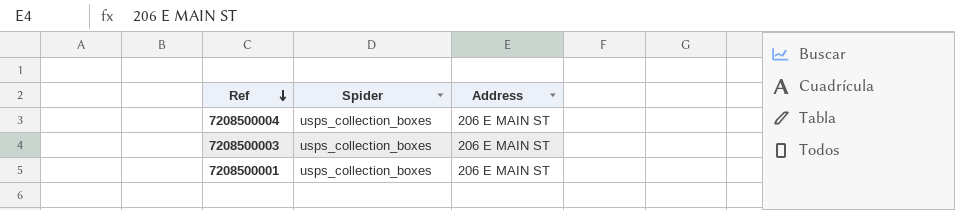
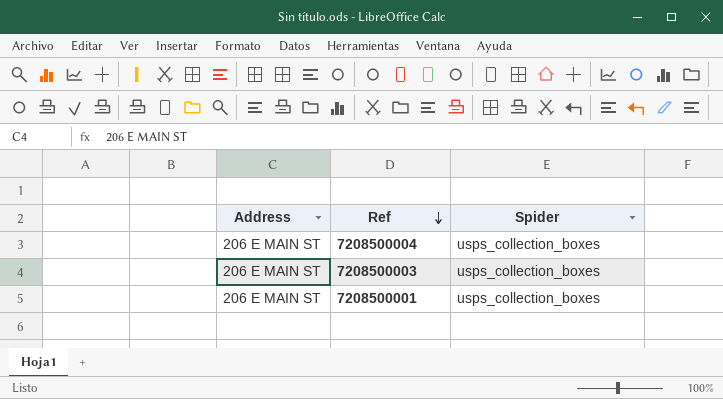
column Address | position: 3 -> 1

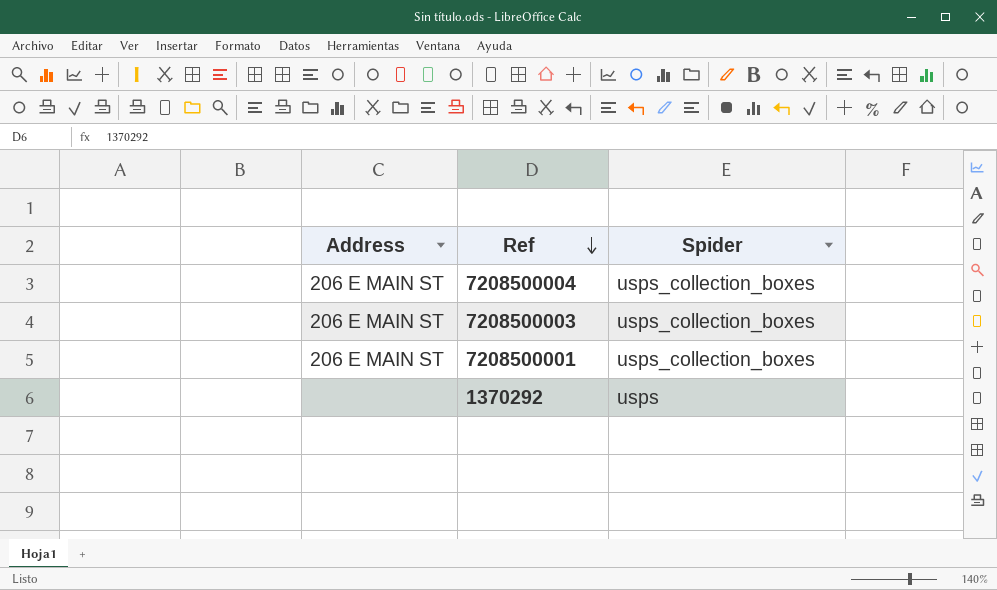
row 1370292: none -> none | usps

